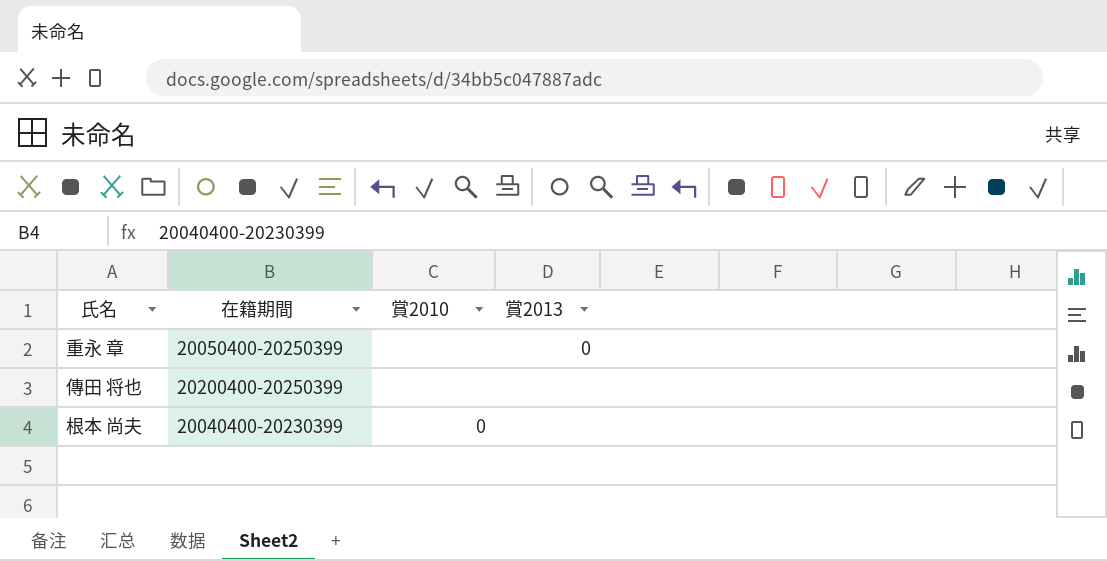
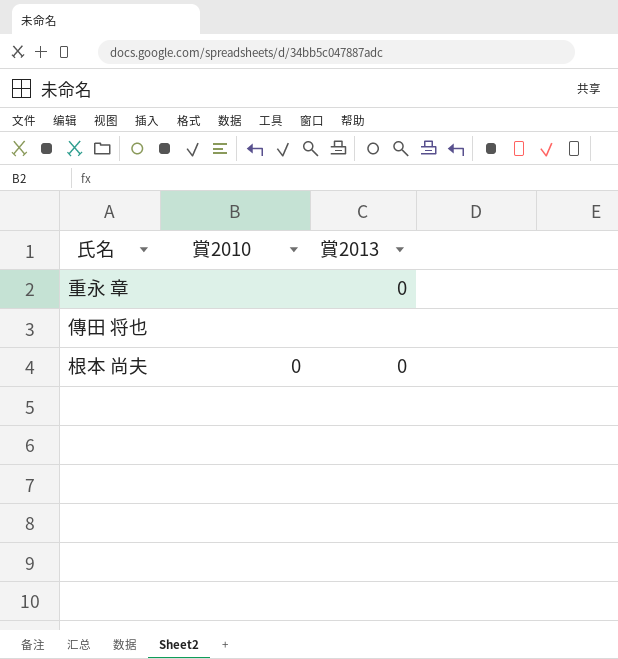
column 在籍期間 | position: 2 -> none
根本 尚夫 | 賞2013: none -> 0

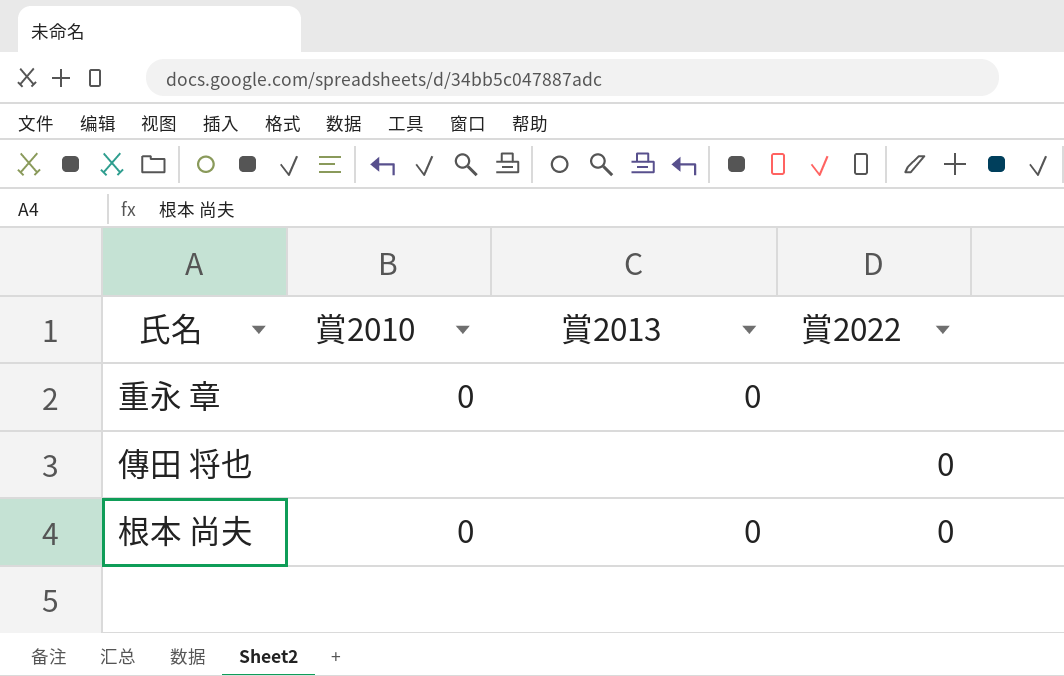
column 賞2022 | position: none -> 4
重永 章 | 賞2010: none -> 0

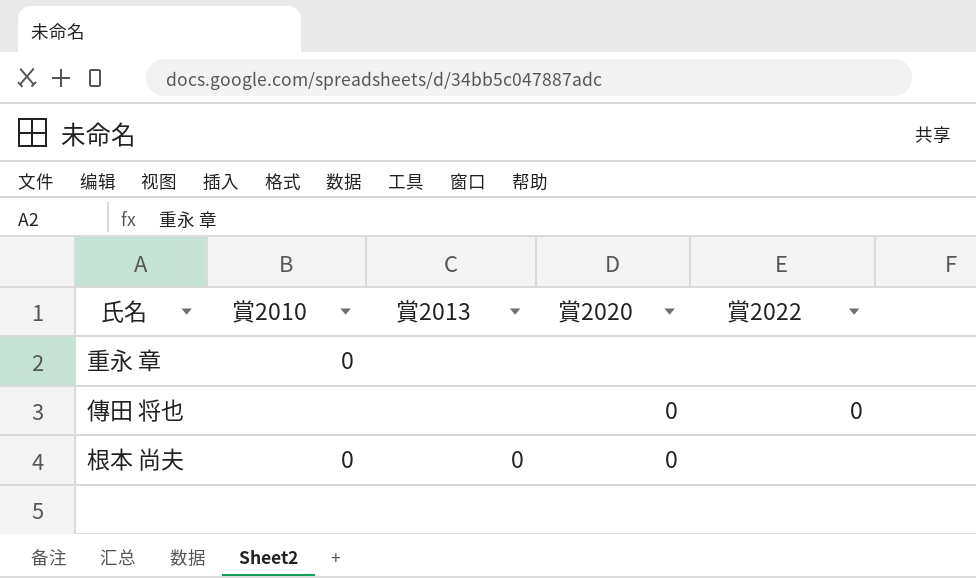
column 賞2020 | position: none -> 4
重永 章 | 賞2013: 0 -> none
根本 尚夫 | 賞2022: 0 -> none

